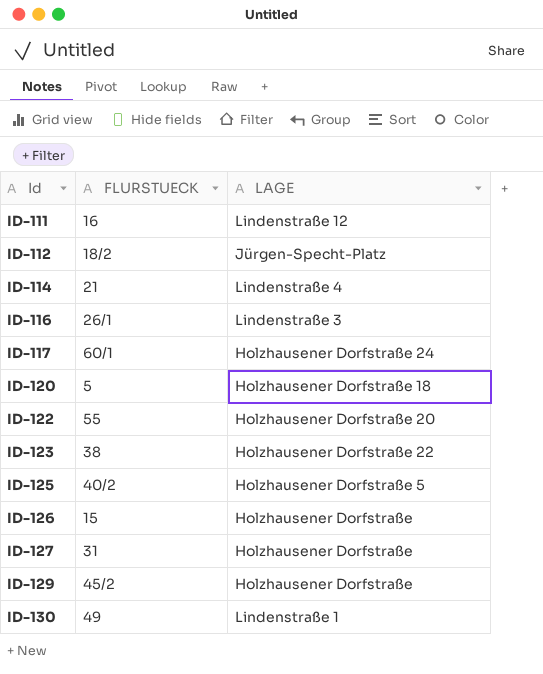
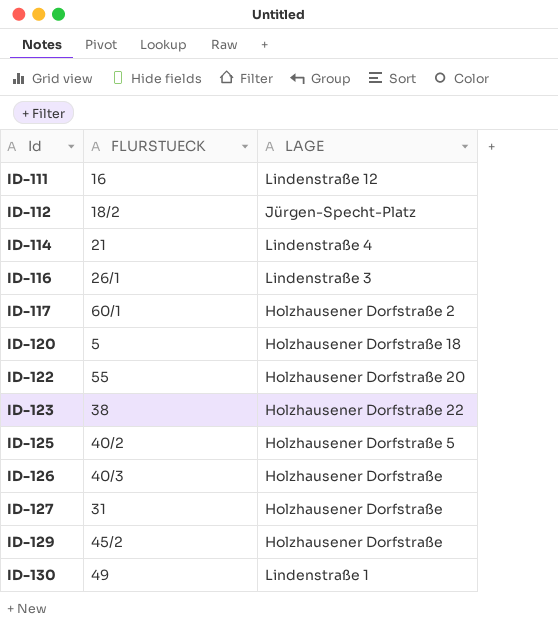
ID-117 | LAGE: Holzhausener Dorfstraße 24 -> Holzhausener Dorfstraße 2
ID-126 | FLURSTUECK: 15 -> 40/3

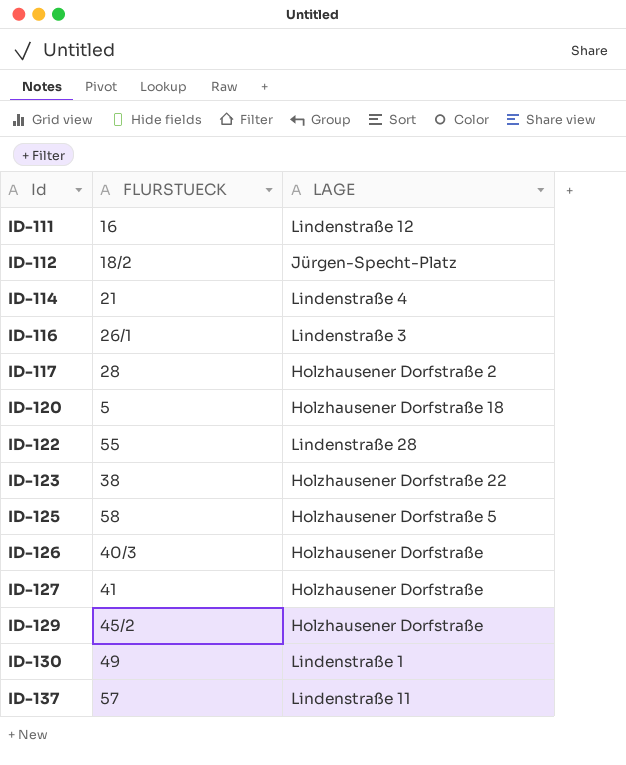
ID-117 | FLURSTUECK: 60/1 -> 28
ID-122 | LAGE: Holzhausener Dorfstraße 20 -> Lindenstraße 28
ID-125 | FLURSTUECK: 40/2 -> 58
ID-127 | FLURSTUECK: 31 -> 41
row ID-137: none -> 57 | Lindenstraße 11

